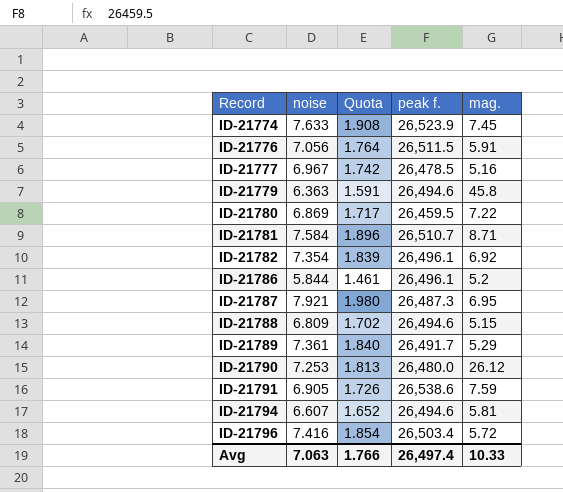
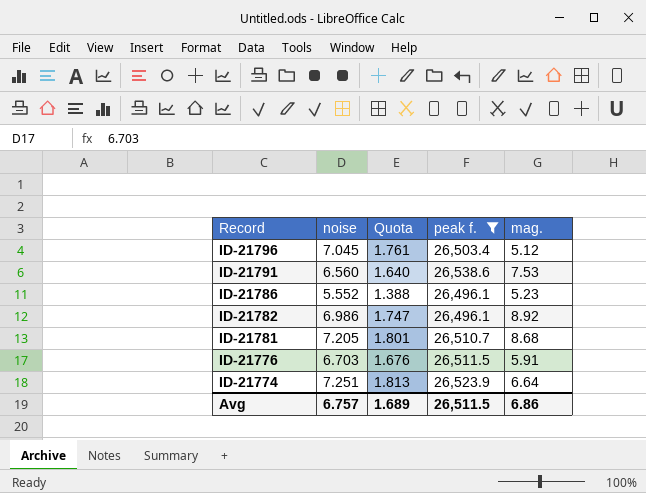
filter: none -> peak f. >= 26,496.1
row order: Record ascending -> Record descending
ID-21796 | noise: 7.416 -> 7.045
ID-21796 | Quota: 1.854 -> 1.761
ID-21796 | mag.: 5.72 -> 5.12
ID-21791 | noise: 6.905 -> 6.560
ID-21791 | Quota: 1.726 -> 1.640
ID-21791 | mag.: 7.59 -> 7.53
ID-21786 | noise: 5.844 -> 5.552
ID-21786 | Quota: 1.461 -> 1.388
ID-21786 | mag.: 5.2 -> 5.23
ID-21782 | noise: 7.354 -> 6.986
ID-21782 | Quota: 1.839 -> 1.747
ID-21782 | mag.: 6.92 -> 8.92
ID-21781 | noise: 7.584 -> 7.205
ID-21781 | Quota: 1.896 -> 1.801
ID-21781 | mag.: 8.71 -> 8.68
ID-21776 | noise: 7.056 -> 6.703
ID-21776 | Quota: 1.764 -> 1.676
ID-21774 | noise: 7.633 -> 7.251
ID-21774 | Quota: 1.908 -> 1.813
ID-21774 | mag.: 7.45 -> 6.64
Avg | noise: 7.063 -> 6.757
Avg | Quota: 1.766 -> 1.689
Avg | peak f.: 26,497.4 -> 26,511.5
Avg | mag.: 10.33 -> 6.86

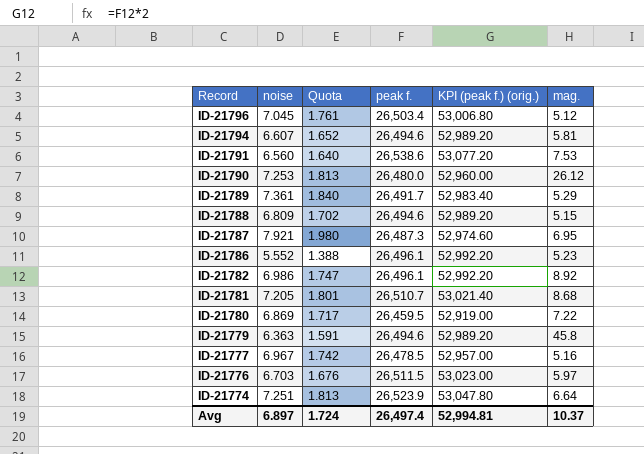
filter: peak f. >= 26,496.1 -> none
column KPI (peak f.) (orig.) | formula: none -> [peak f.] * 2
ID-21776 | mag.: 5.91 -> 5.97
Avg | noise: 6.757 -> 6.897
Avg | Quota: 1.689 -> 1.724
Avg | peak f.: 26,511.5 -> 26,497.4
Avg | mag.: 6.86 -> 10.37

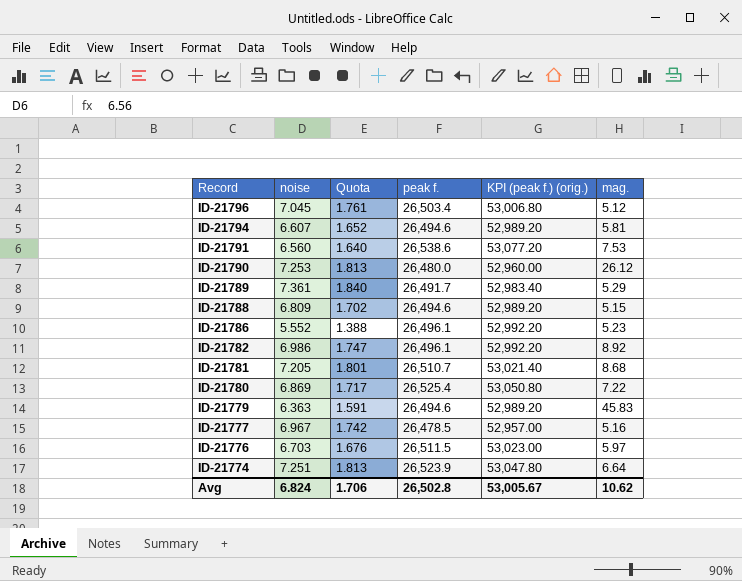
row ID-21787: 7.921 | 1.980 | 26,487.3 | 52,974.60 | 6.95 -> none
ID-21780 | peak f.: 26,459.5 -> 26,525.4
ID-21780 | KPI (peak f.) (orig.): 52,919.00 -> 53,050.80
ID-21779 | mag.: 45.8 -> 45.83
Avg | noise: 6.897 -> 6.824
Avg | Quota: 1.724 -> 1.706
Avg | peak f.: 26,497.4 -> 26,502.8
Avg | KPI (peak f.) (orig.): 52,994.81 -> 53,005.67
Avg | mag.: 10.37 -> 10.62

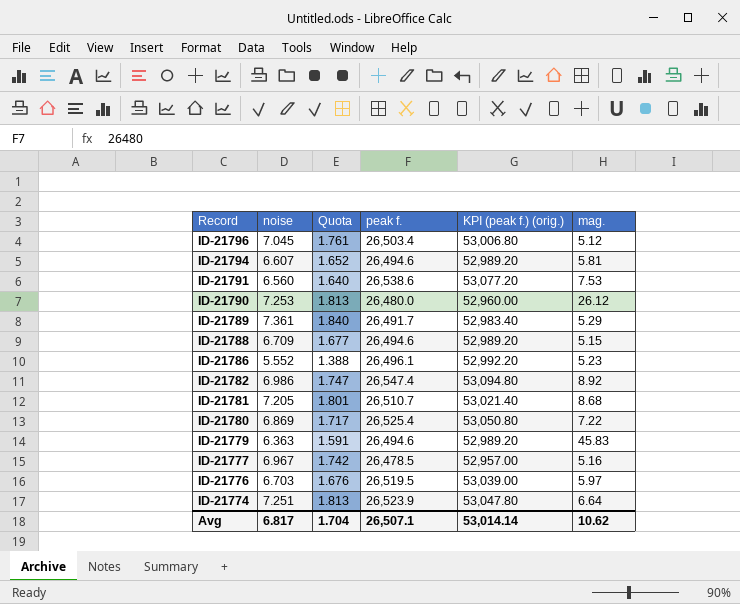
ID-21788 | noise: 6.809 -> 6.709
ID-21788 | Quota: 1.702 -> 1.677
ID-21782 | peak f.: 26,496.1 -> 26,547.4
ID-21782 | KPI (peak f.) (orig.): 52,992.20 -> 53,094.80
ID-21776 | peak f.: 26,511.5 -> 26,519.5
ID-21776 | KPI (peak f.) (orig.): 53,023.00 -> 53,039.00
Avg | noise: 6.824 -> 6.817
Avg | Quota: 1.706 -> 1.704
Avg | peak f.: 26,502.8 -> 26,507.1
Avg | KPI (peak f.) (orig.): 53,005.67 -> 53,014.14

